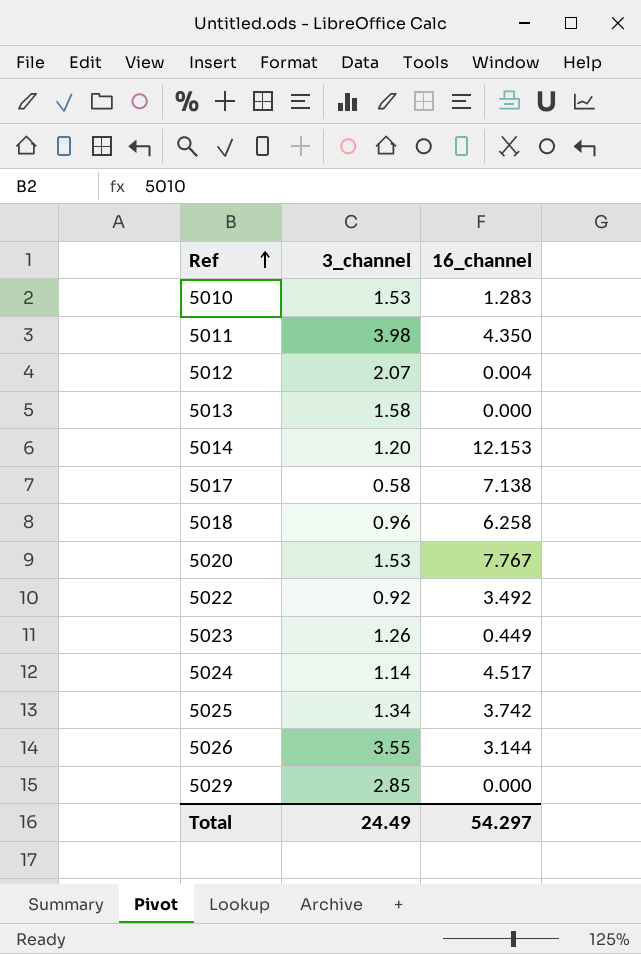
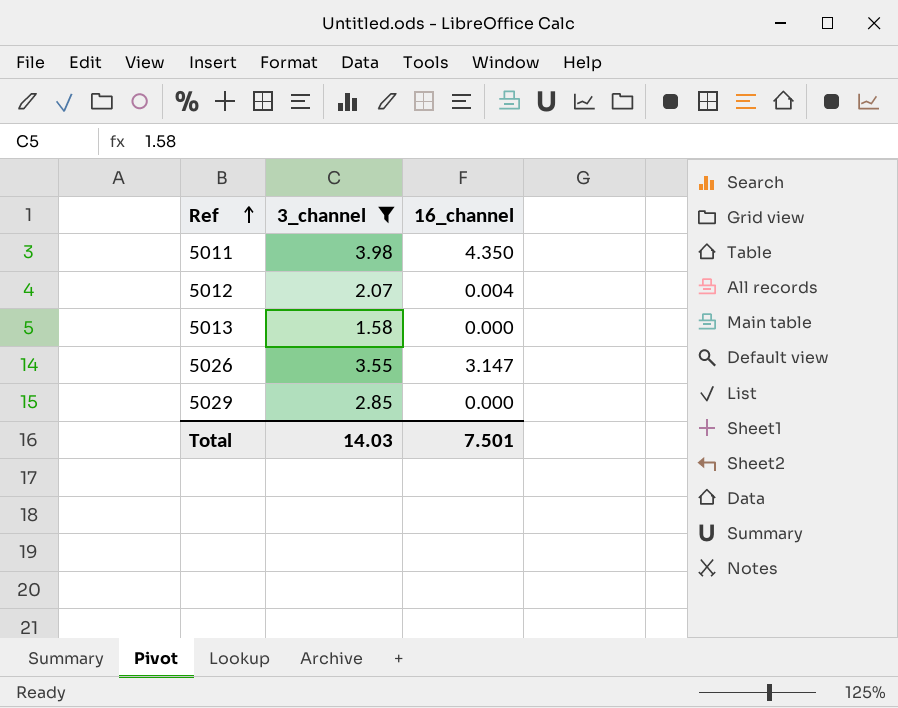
filter: none -> 3_channel >= 1.58
5026 | 16_channel: 3.144 -> 3.147
Total | 3_channel: 24.49 -> 14.03
Total | 16_channel: 54.297 -> 7.501

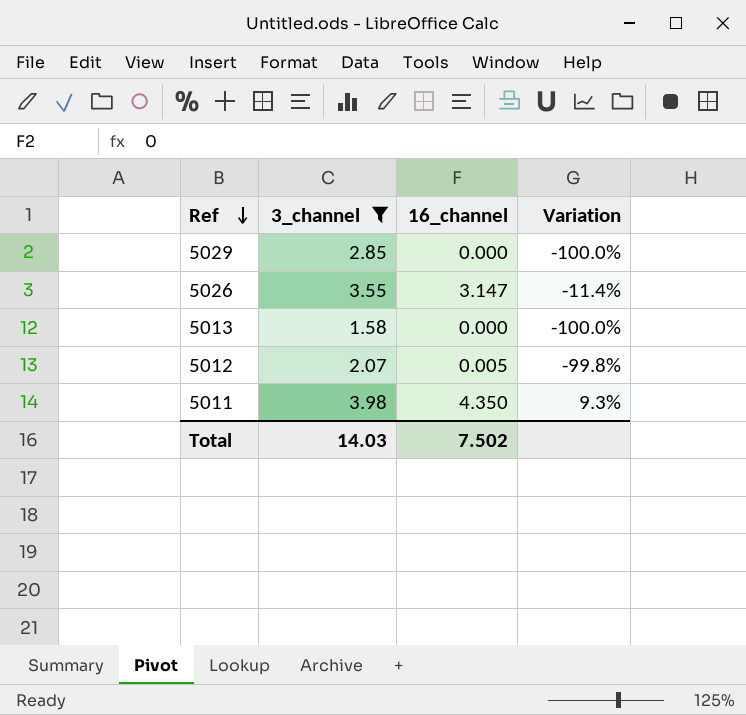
row order: Ref ascending -> Ref descending
column Variation | formula: none -> ([16_channel] - [3_channel]) / [3_channel]
5012 | 16_channel: 0.004 -> 0.005
Total | 16_channel: 7.501 -> 7.502

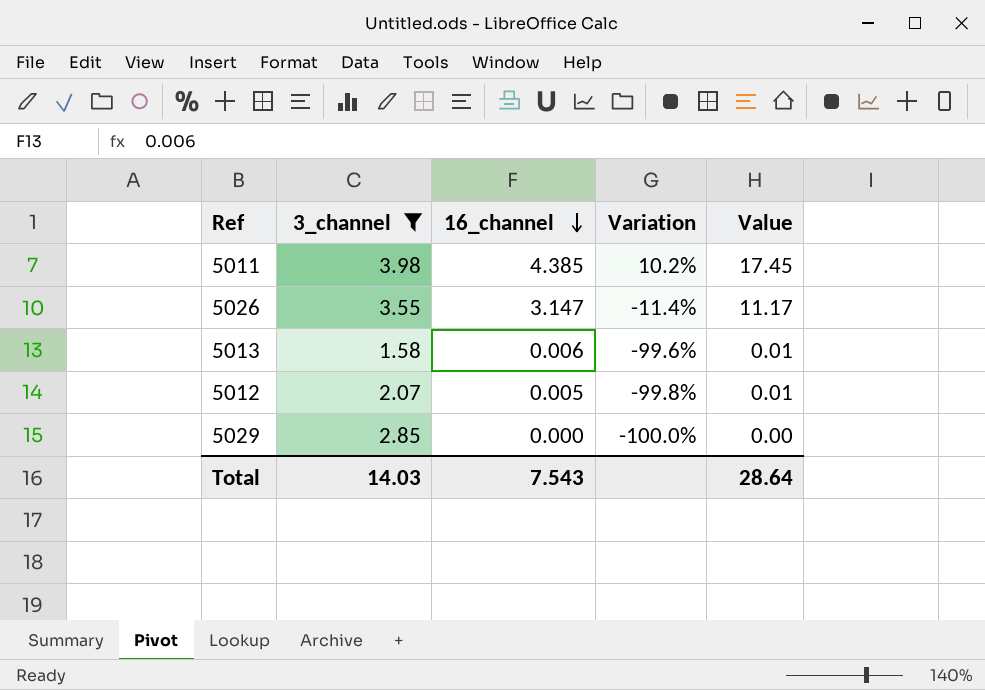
row order: Ref descending -> 16_channel descending
column Value | formula: none -> [3_channel] * [16_channel]
5011 | 16_channel: 4.350 -> 4.385
5011 | Variation: 9.3% -> 10.2%
5013 | 16_channel: 0.000 -> 0.006
5013 | Variation: -100.0% -> -99.6%
Total | 16_channel: 7.502 -> 7.543

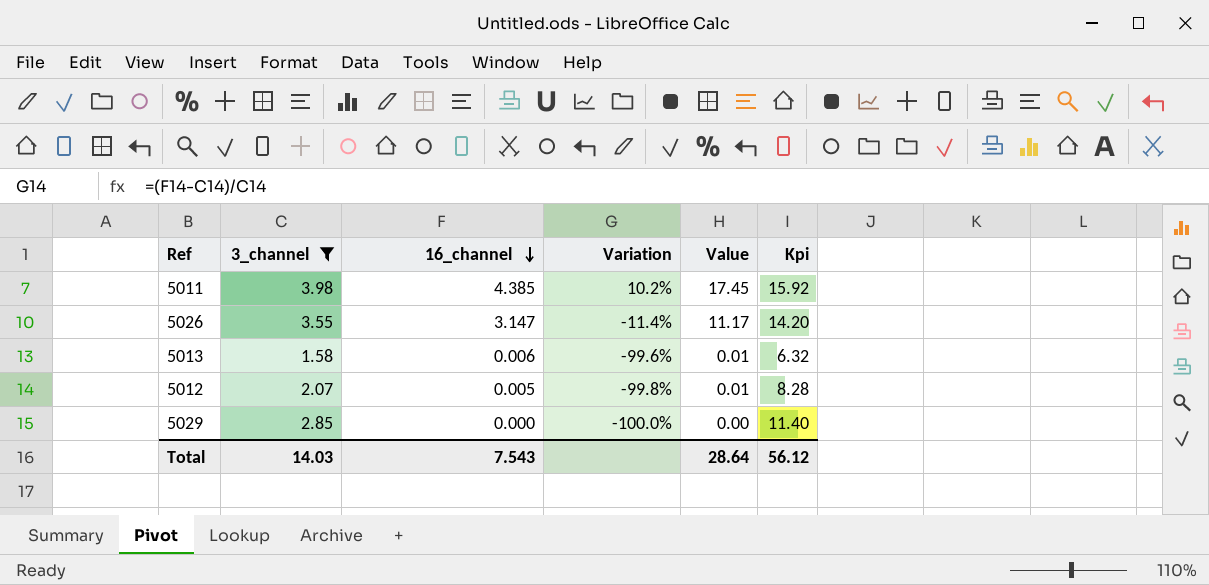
column Kpi | formula: none -> [3_channel] * 4

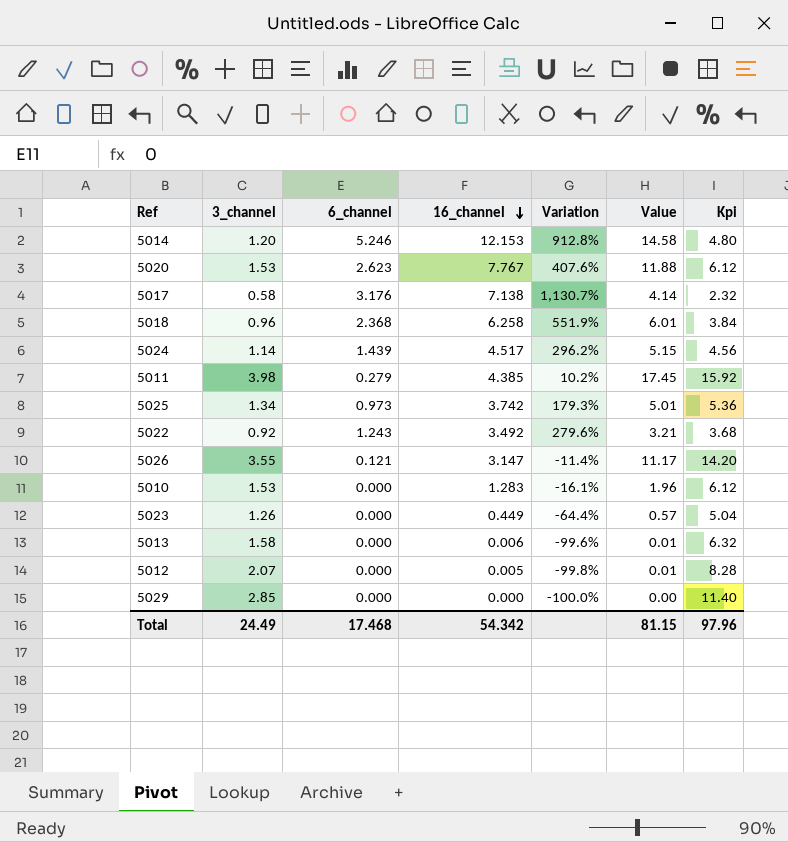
filter: 3_channel >= 1.58 -> none
column 6_channel | position: none -> 3
Total | 3_channel: 14.03 -> 24.49
Total | 16_channel: 7.543 -> 54.342
Total | Value: 28.64 -> 81.15
Total | Kpi: 56.12 -> 97.96

